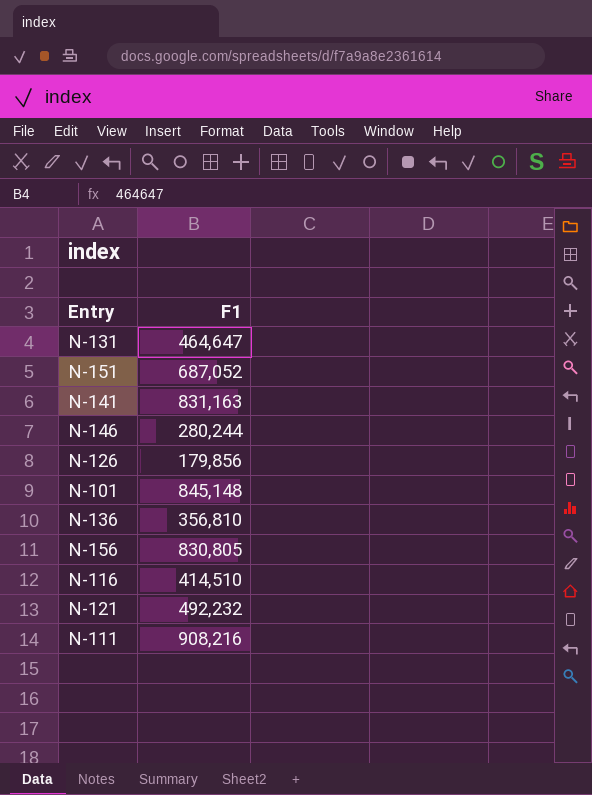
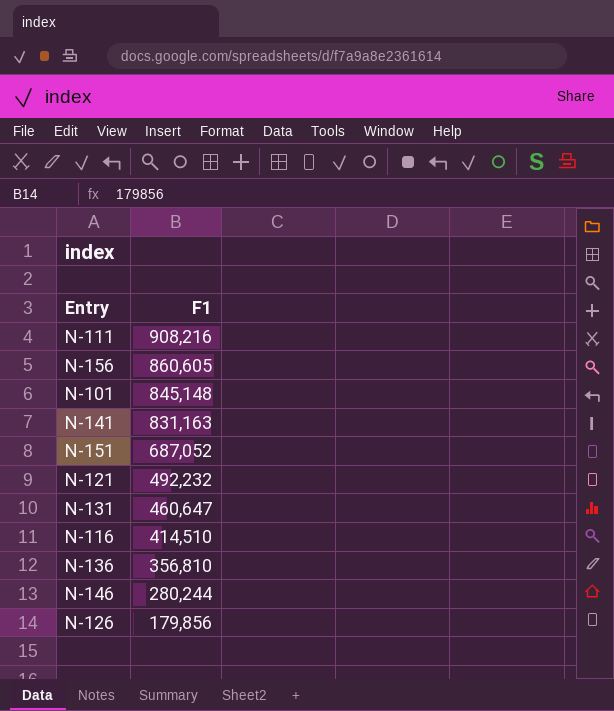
row order: none -> F1 descending
N-156 | F1: 830,805 -> 860,605
N-131 | F1: 464,647 -> 460,647

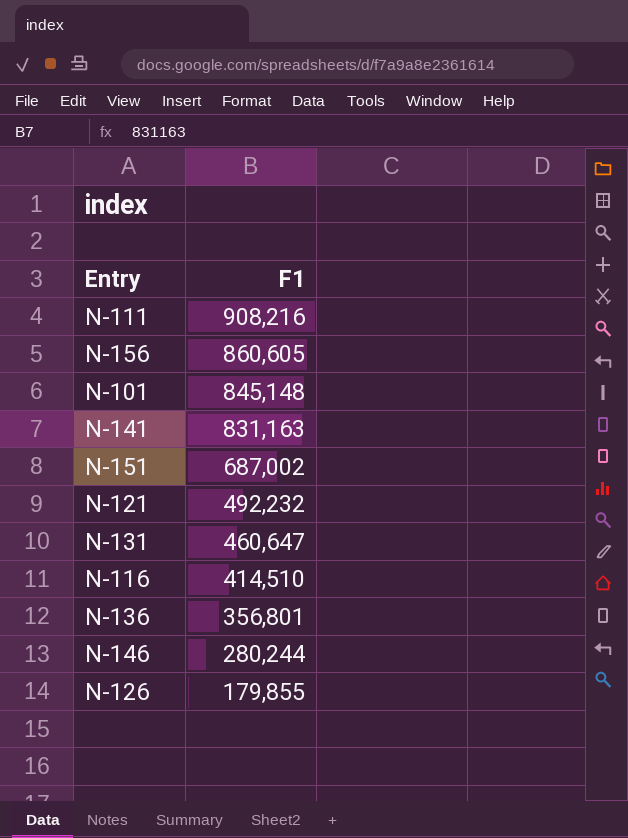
N-151 | F1: 687,052 -> 687,002
N-136 | F1: 356,810 -> 356,801
N-126 | F1: 179,856 -> 179,855

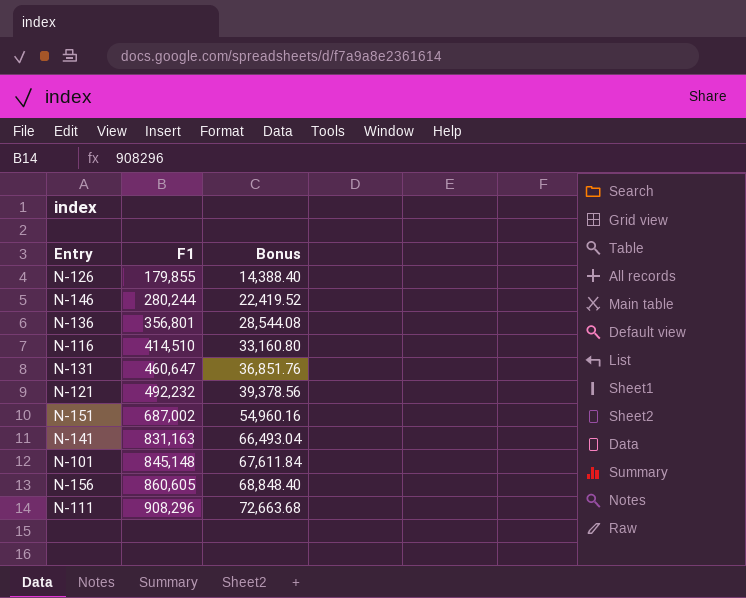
row order: F1 descending -> F1 ascending
column Bonus | formula: none -> [F1] * 0.08
N-111 | F1: 908,216 -> 908,296

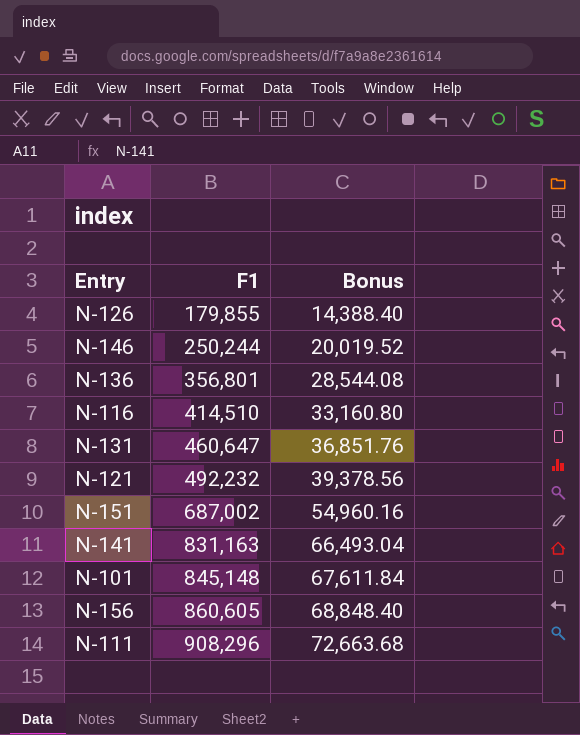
N-146 | F1: 280,244 -> 250,244
N-146 | Bonus: 22,419.52 -> 20,019.52

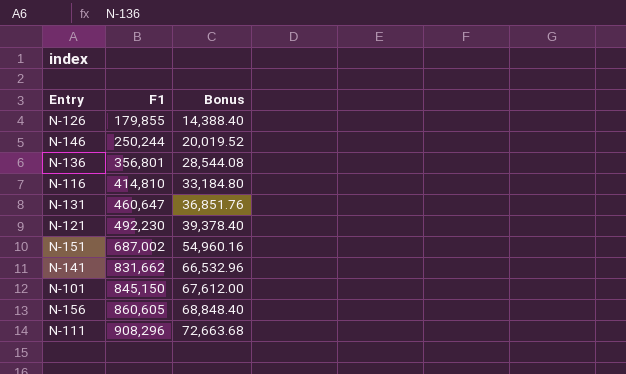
N-116 | F1: 414,510 -> 414,810
N-116 | Bonus: 33,160.80 -> 33,184.80
N-121 | F1: 492,232 -> 492,230
N-121 | Bonus: 39,378.56 -> 39,378.40
N-141 | F1: 831,163 -> 831,662
N-141 | Bonus: 66,493.04 -> 66,532.96
N-101 | F1: 845,148 -> 845,150
N-101 | Bonus: 67,611.84 -> 67,612.00

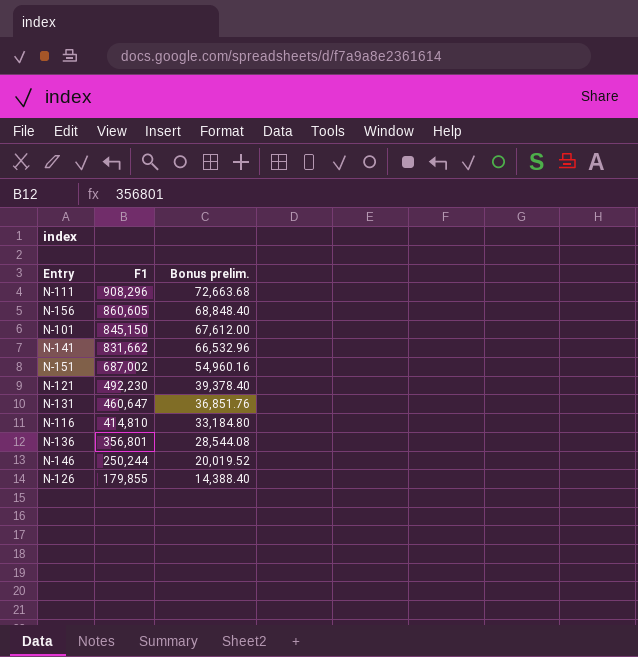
row order: F1 ascending -> F1 descending
column name: Bonus -> Bonus prelim.

